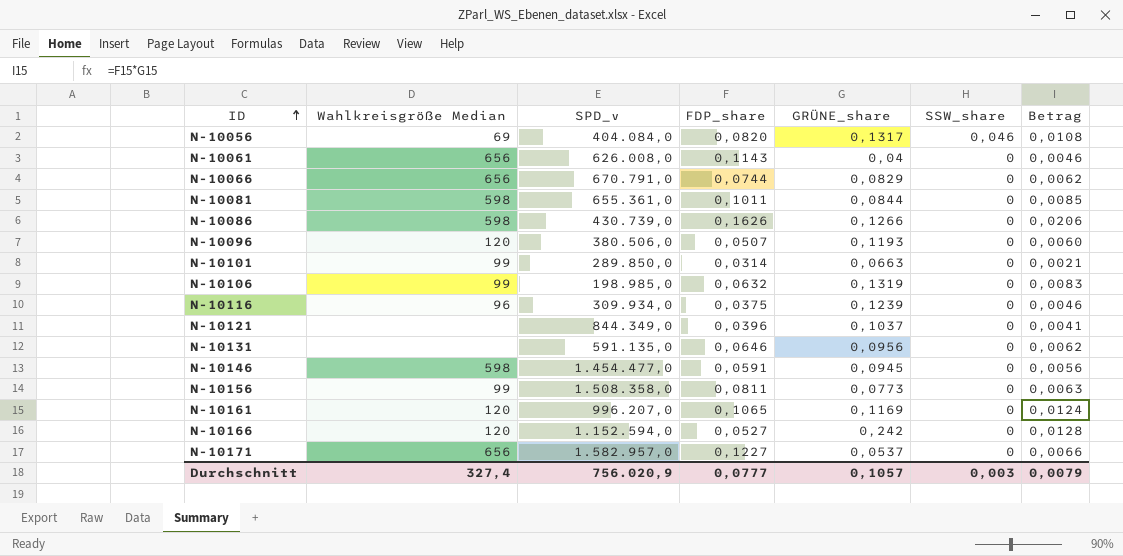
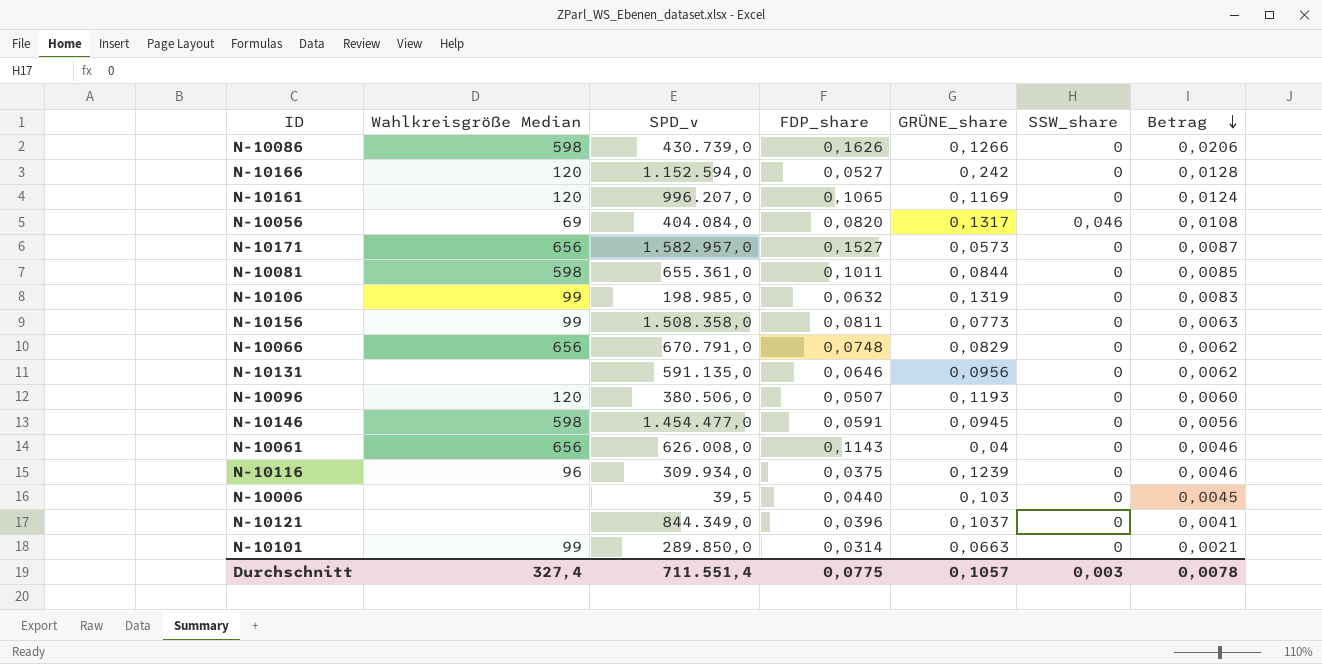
row order: ID ascending -> Betrag descending
N-10171 | FDP_share: 0,1227 -> 0,1527
N-10171 | GRÜNE_share: 0,0537 -> 0,0573
N-10171 | Betrag: 0,0066 -> 0,0087
N-10066 | FDP_share: 0,0744 -> 0,0748
row N-10006: none -> none | 39,5 | 0,0440 | 0,103 | 0 | 0,0045
Durchschnitt | SPD_v: 756.020,9 -> 711.551,4
Durchschnitt | FDP_share: 0,0777 -> 0,0775
Durchschnitt | Betrag: 0,0079 -> 0,0078

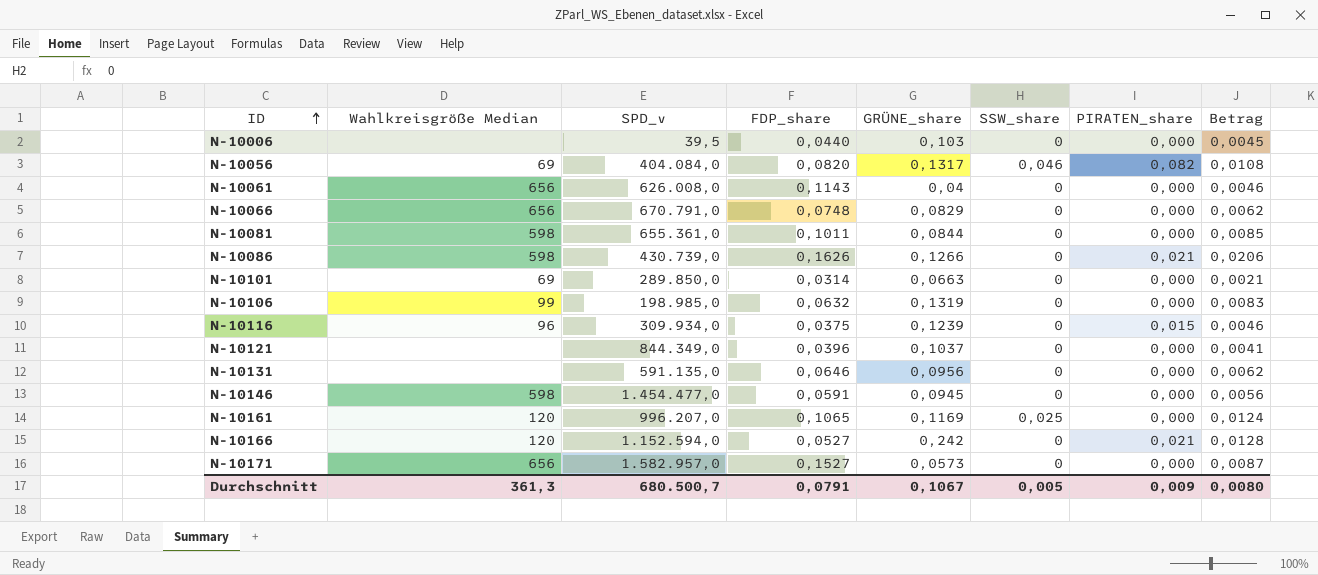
row order: Betrag descending -> ID ascending
column PIRATEN_share | position: none -> 7
row N-10156: 99 | 1.508.358,0 | 0,0811 | 0,0773 | 0 | 0,0063 -> none
row N-10096: 120 | 380.506,0 | 0,0507 | 0,1193 | 0 | 0,0060 -> none
N-10101 | Wahlkreisgröße Median: 99 -> 69
N-10161 | SSW_share: 0 -> 0,025
Durchschnitt | Wahlkreisgröße Median: 327,4 -> 361,3
Durchschnitt | SPD_v: 711.551,4 -> 680.500,7
Durchschnitt | FDP_share: 0,0775 -> 0,0791
Durchschnitt | GRÜNE_share: 0,1057 -> 0,1067
Durchschnitt | SSW_share: 0,003 -> 0,005
Durchschnitt | Betrag: 0,0078 -> 0,0080

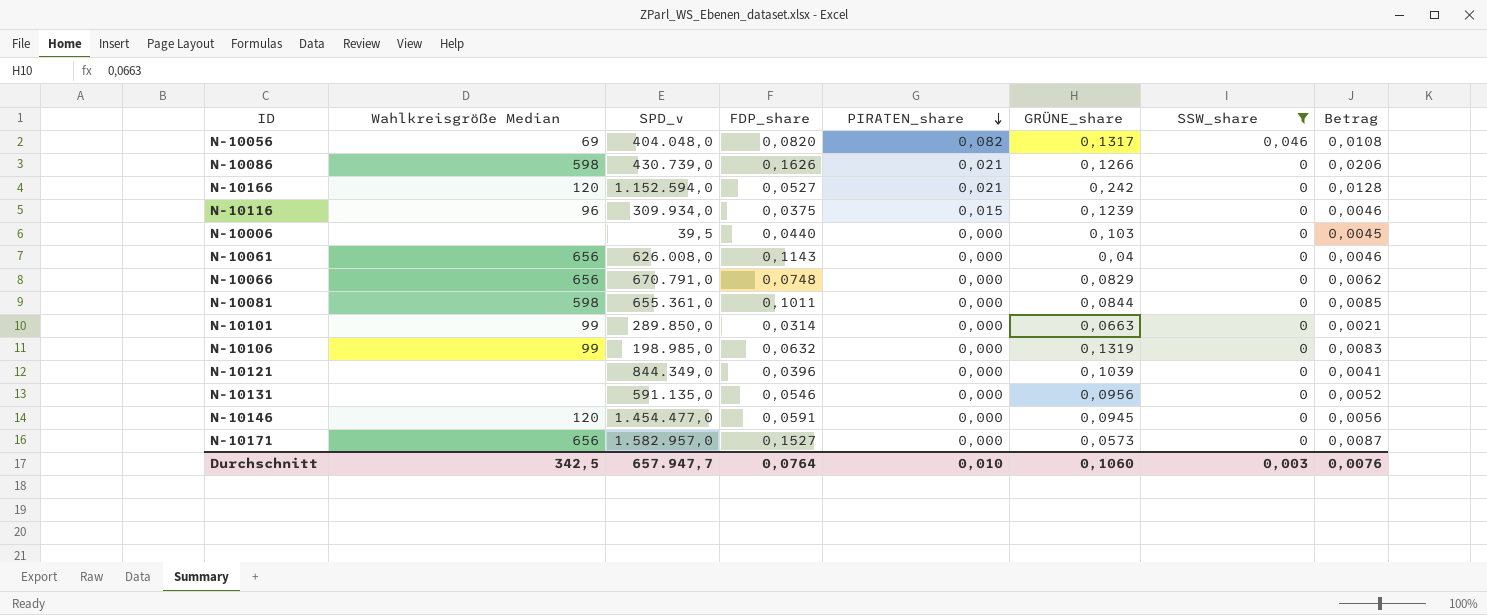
filter: none -> SSW_share != 0,025
row order: ID ascending -> PIRATEN_share descending
column PIRATEN_share | position: 7 -> 5
N-10056 | SPD_v: 404.084,0 -> 404.048,0
N-10101 | Wahlkreisgröße Median: 69 -> 99
N-10121 | GRÜNE_share: 0,1037 -> 0,1039
N-10131 | FDP_share: 0,0646 -> 0,0546
N-10131 | Betrag: 0,0062 -> 0,0052
N-10146 | Wahlkreisgröße Median: 598 -> 120
Durchschnitt | Wahlkreisgröße Median: 361,3 -> 342,5
Durchschnitt | SPD_v: 680.500,7 -> 657.947,7
Durchschnitt | FDP_share: 0,0791 -> 0,0764
Durchschnitt | PIRATEN_share: 0,009 -> 0,010
Durchschnitt | GRÜNE_share: 0,1067 -> 0,1060
Durchschnitt | SSW_share: 0,005 -> 0,003
Durchschnitt | Betrag: 0,0080 -> 0,0076

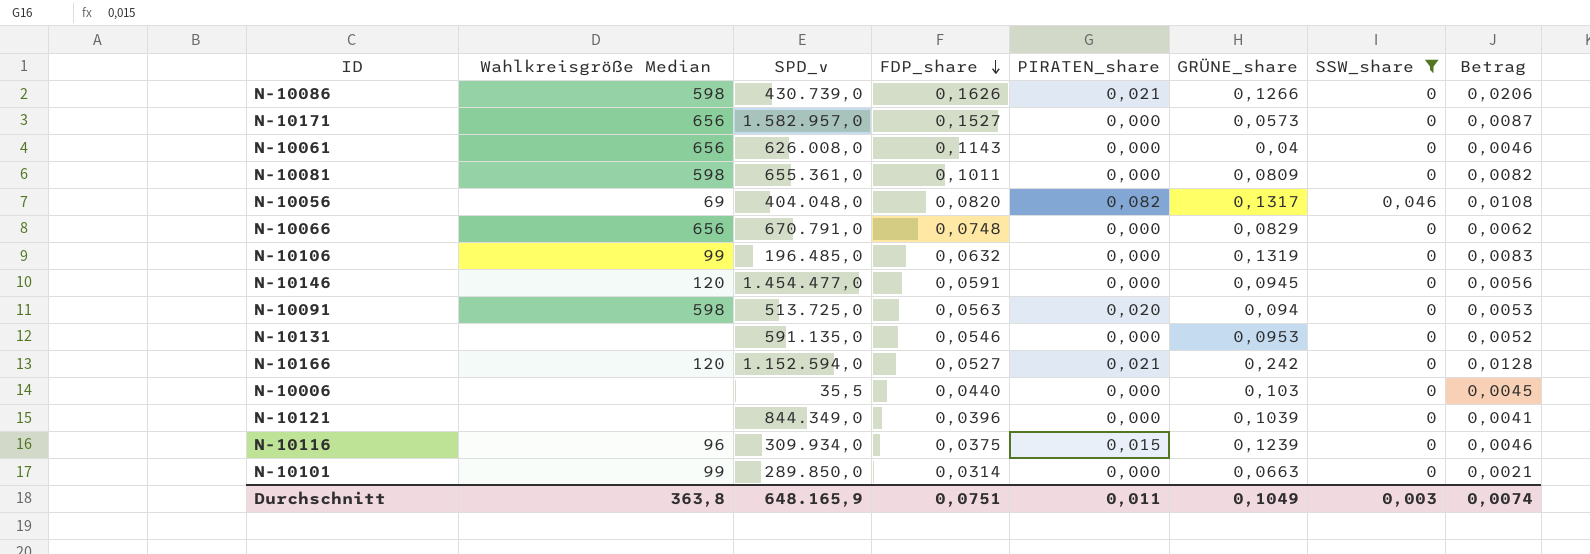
row order: PIRATEN_share descending -> FDP_share descending
N-10081 | GRÜNE_share: 0,0844 -> 0,0809
N-10081 | Betrag: 0,0085 -> 0,0082
N-10106 | SPD_v: 198.985,0 -> 196.485,0
row N-10091: none -> 598 | 513.725,0 | 0,0563 | 0,020 | 0,094 | 0 | 0,0053
N-10131 | GRÜNE_share: 0,0956 -> 0,0953
N-10006 | SPD_v: 39,5 -> 35,5
Durchschnitt | Wahlkreisgröße Median: 342,5 -> 363,8
Durchschnitt | SPD_v: 657.947,7 -> 648.165,9
Durchschnitt | FDP_share: 0,0764 -> 0,0751
Durchschnitt | PIRATEN_share: 0,010 -> 0,011
Durchschnitt | GRÜNE_share: 0,1060 -> 0,1049
Durchschnitt | Betrag: 0,0076 -> 0,0074

